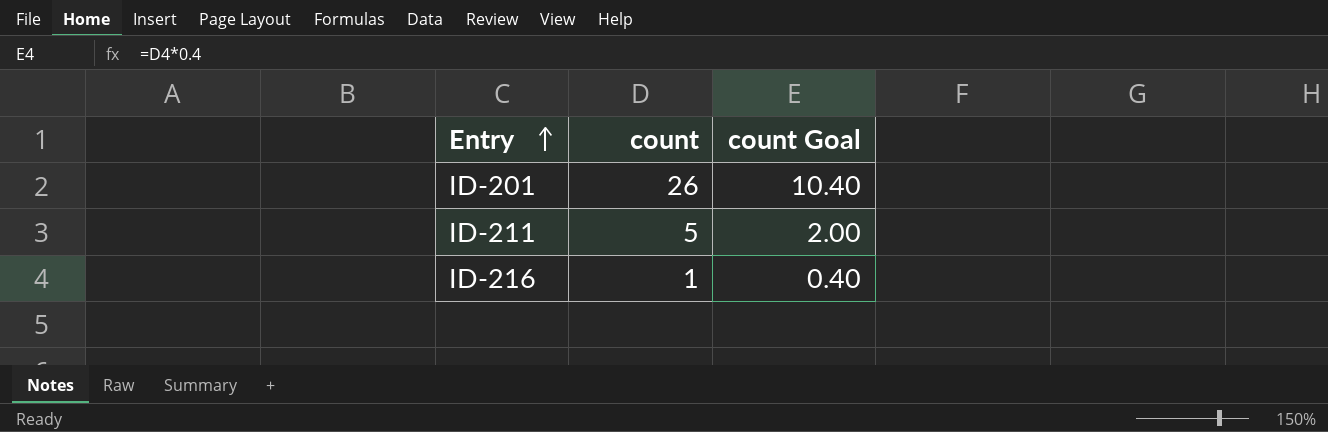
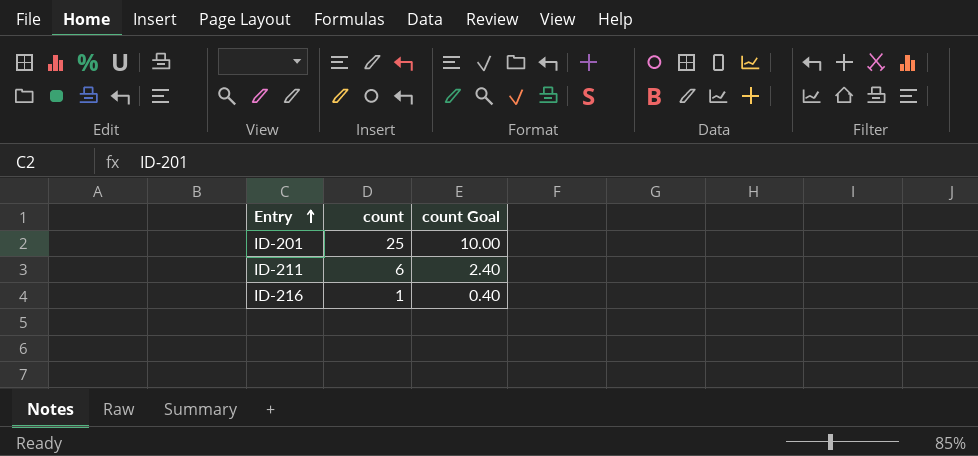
ID-201 | count: 26 -> 25
ID-201 | count Goal: 10.40 -> 10.00
ID-211 | count: 5 -> 6
ID-211 | count Goal: 2.00 -> 2.40

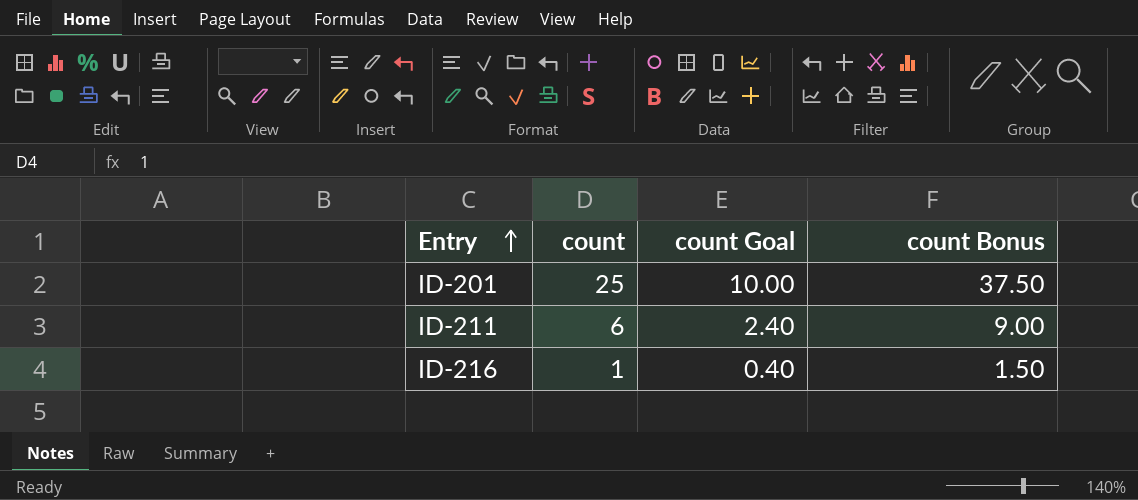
column count Bonus | formula: none -> [count] * 1.5

